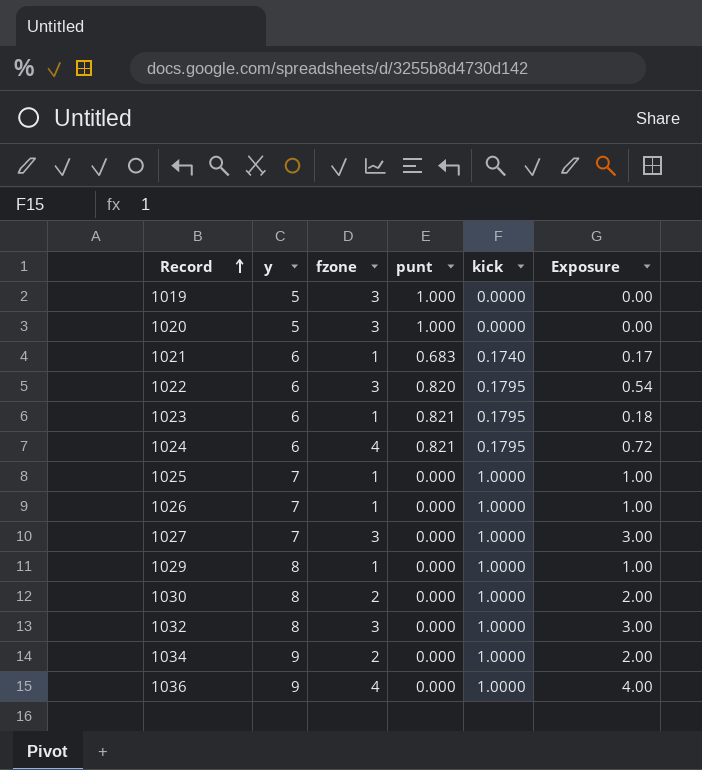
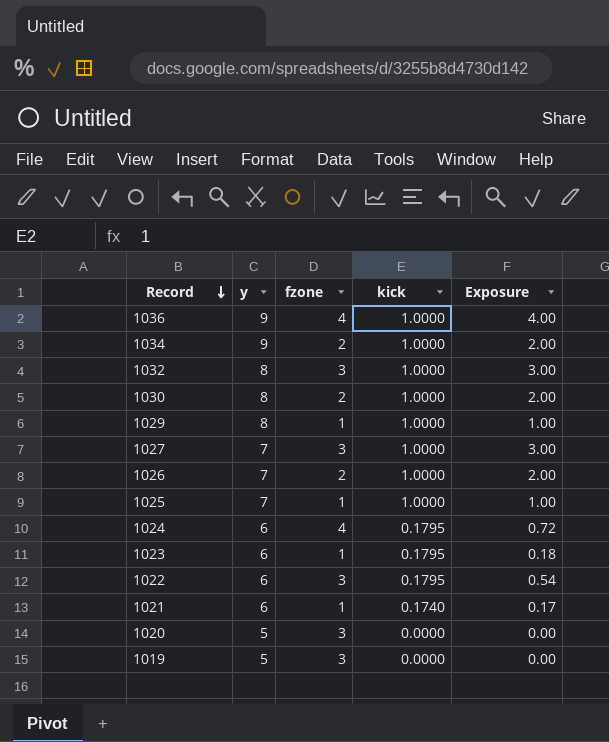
row order: Record ascending -> Record descending
column punt | position: 4 -> none
1026 | fzone: 1 -> 2
1026 | Exposure: 1.00 -> 2.00

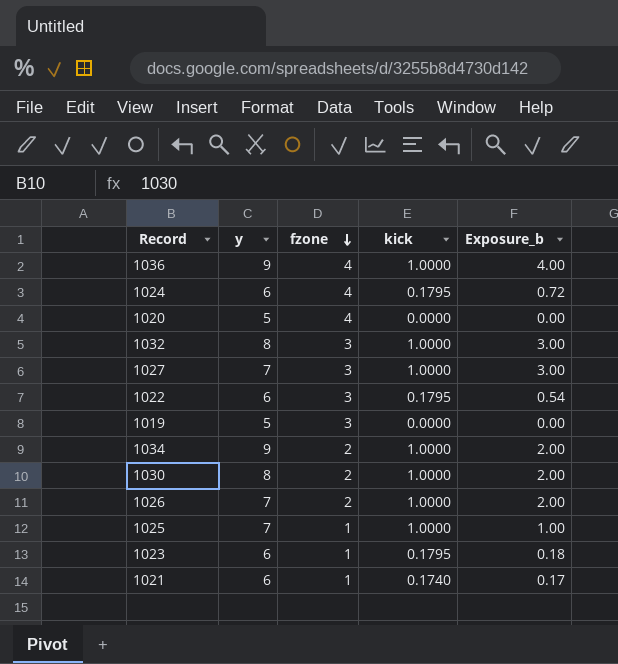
row order: Record descending -> fzone descending
column name: Exposure -> Exposure_b
row 1029: 8 | 1 | 1.0000 | 1.00 -> none
1020 | fzone: 3 -> 4

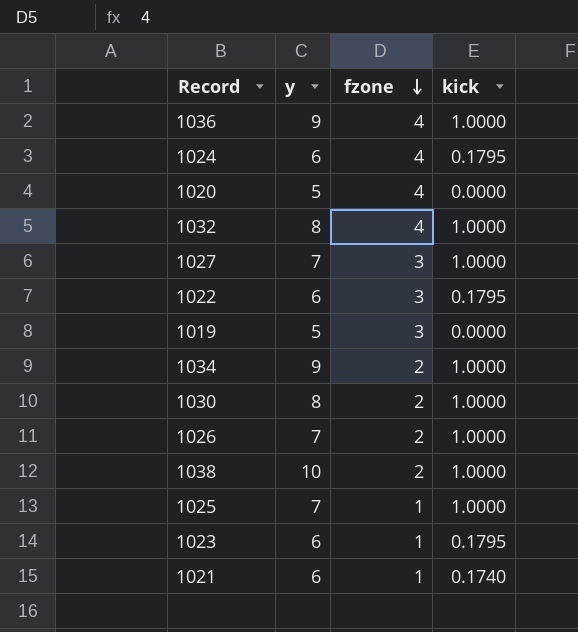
column Exposure_b | formula: [fzone] * [kick] -> none
1032 | fzone: 3 -> 4
row 1038: none -> 10 | 2 | 1.0000

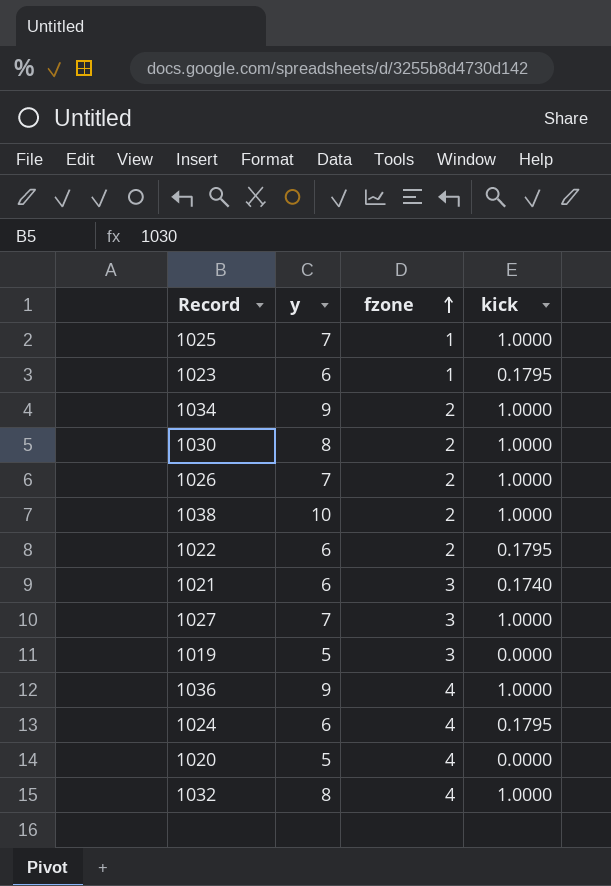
row order: fzone descending -> fzone ascending
1022 | fzone: 3 -> 2
1021 | fzone: 1 -> 3

